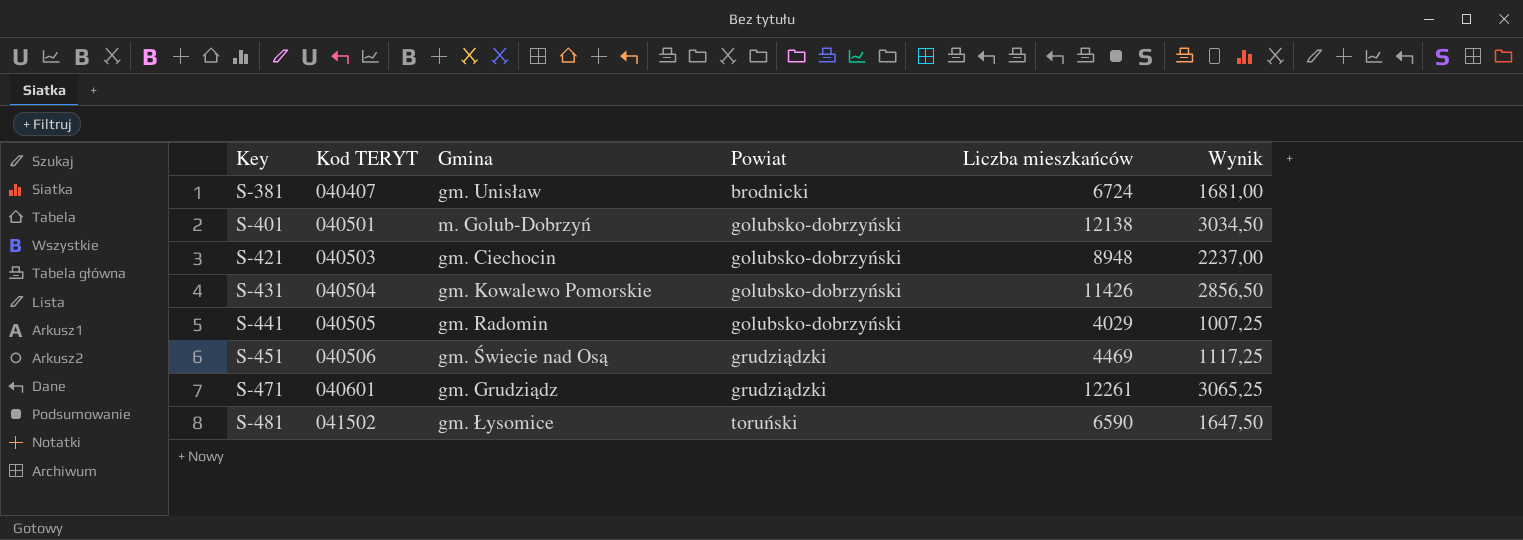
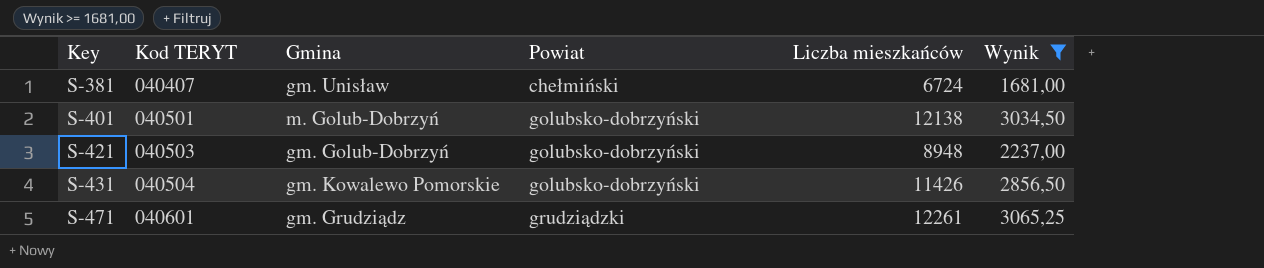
filter: none -> Wynik >= 1681,00
S-381 | Powiat: brodnicki -> chełmiński
S-421 | Gmina: gm. Ciechocin -> gm. Golub-Dobrzyń

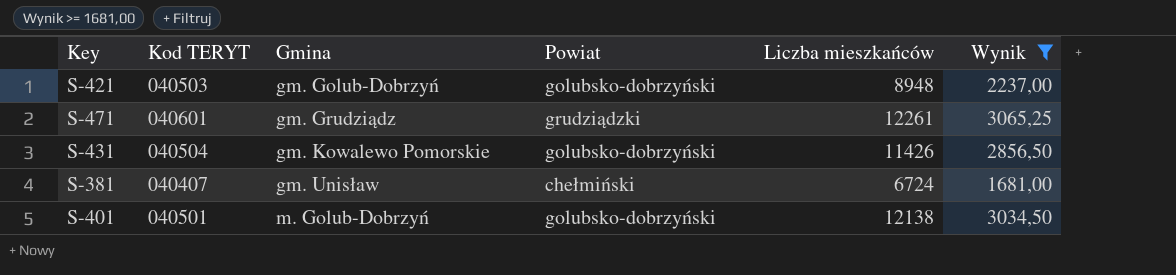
row order: Key ascending -> Gmina ascending

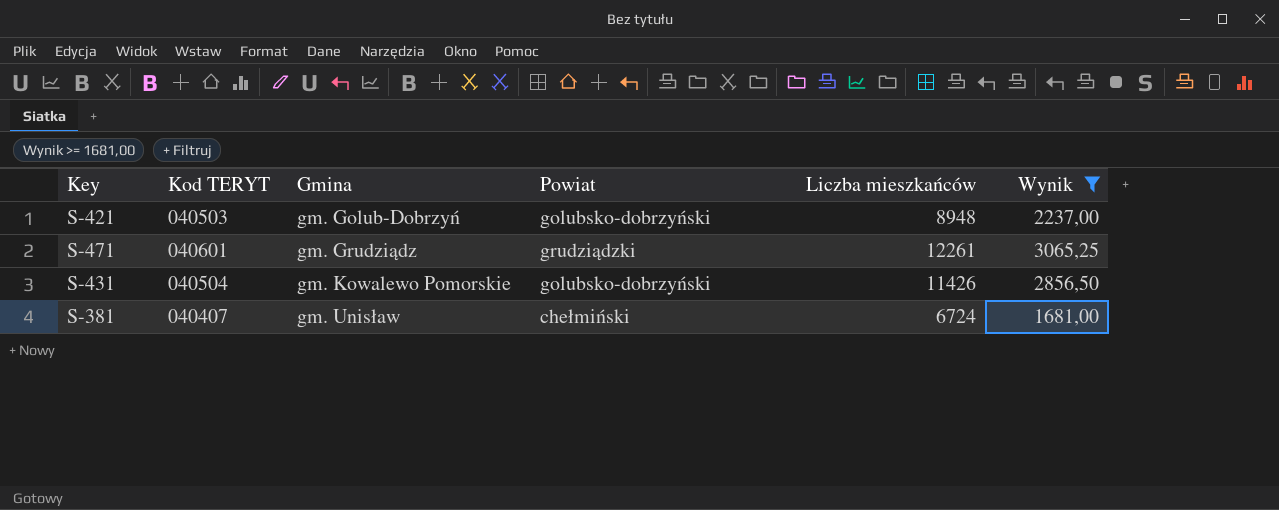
row S-401: 040501 | m. Golub-Dobrzyń | golubsko-dobrzyński | 12138 | 3034,50 -> none

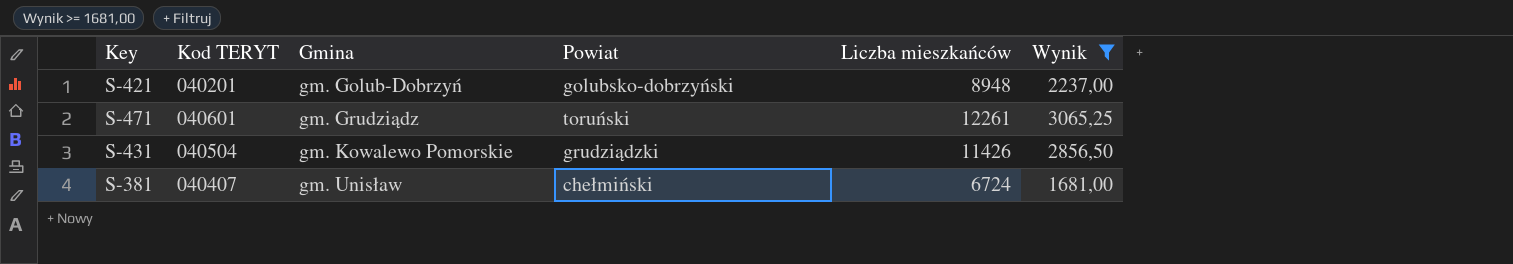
S-421 | Kod TERYT: 040503 -> 040201
S-471 | Powiat: grudziądzki -> toruński
S-431 | Powiat: golubsko-dobrzyński -> grudziądzki

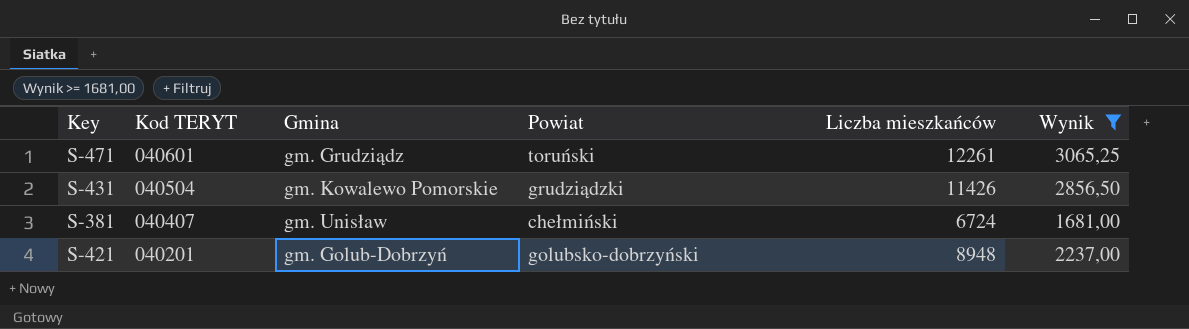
row order: Gmina ascending -> Kod TERYT descending

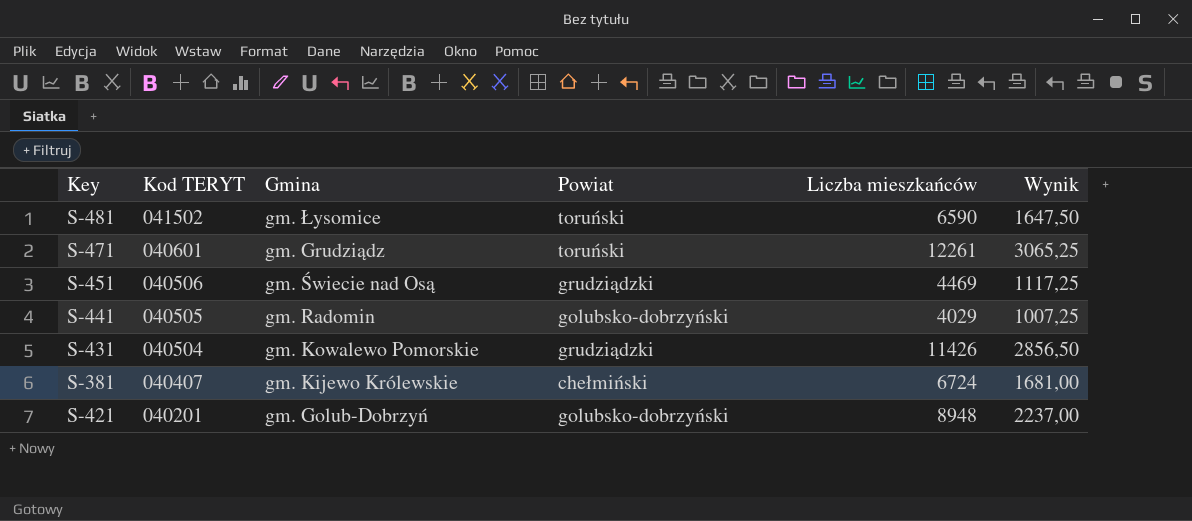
filter: Wynik >= 1681,00 -> none
S-381 | Gmina: gm. Unisław -> gm. Kijewo Królewskie

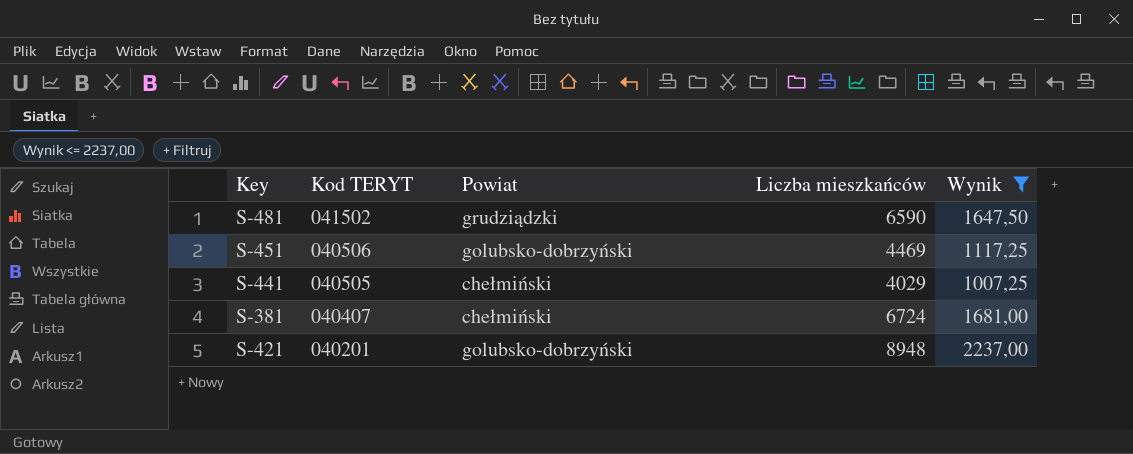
filter: none -> Wynik <= 2237,00
column Gmina | position: 3 -> none
S-481 | Powiat: toruński -> grudziądzki
S-451 | Powiat: grudziądzki -> golubsko-dobrzyński
S-441 | Powiat: golubsko-dobrzyński -> chełmiński

